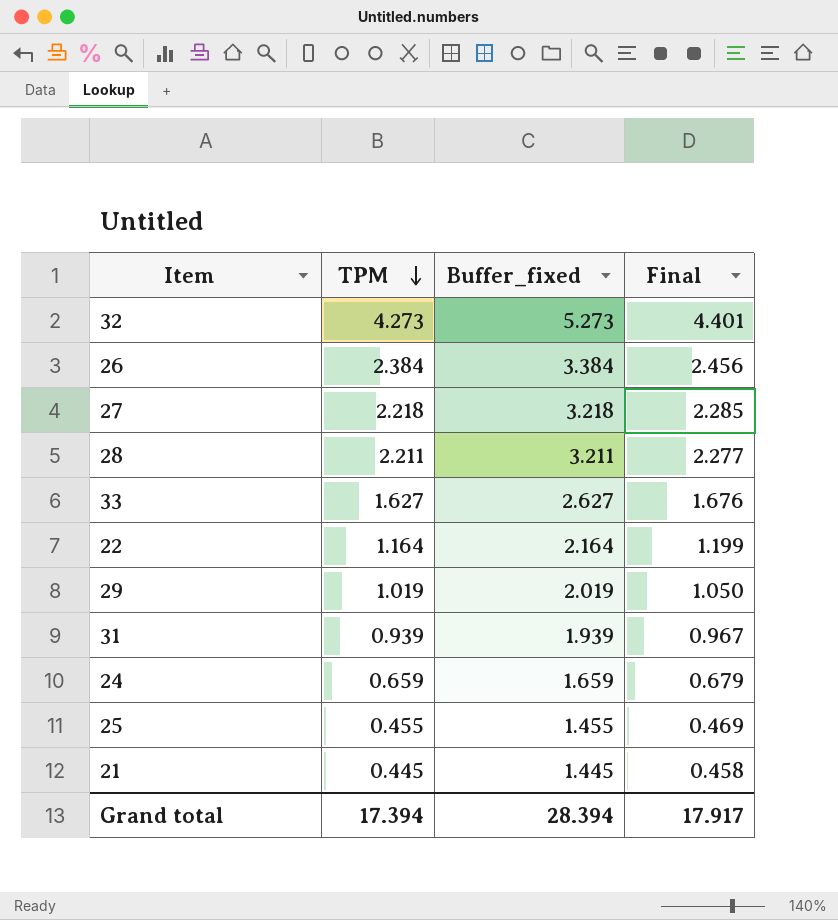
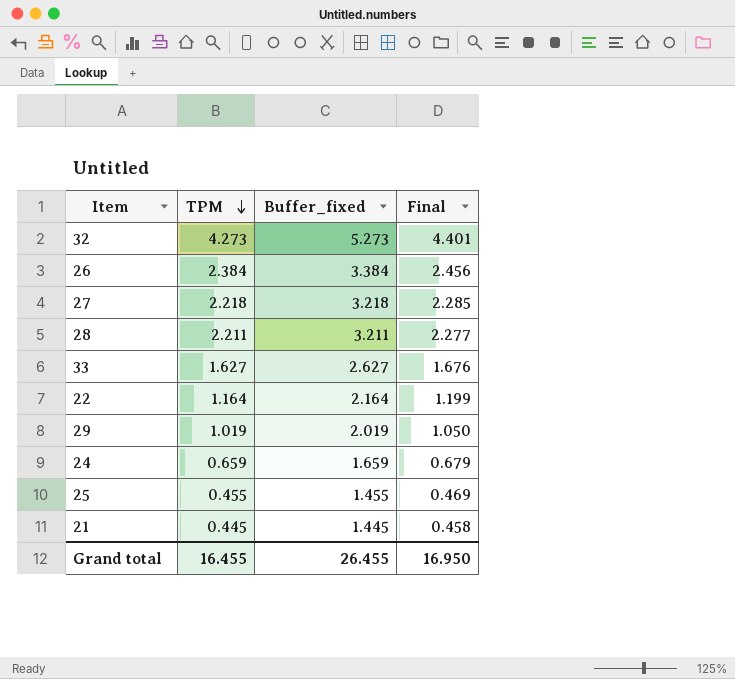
row 31: 0.939 | 1.939 | 0.967 -> none
Grand total | TPM: 17.394 -> 16.455
Grand total | Buffer_fixed: 28.394 -> 26.455
Grand total | Final: 17.917 -> 16.950

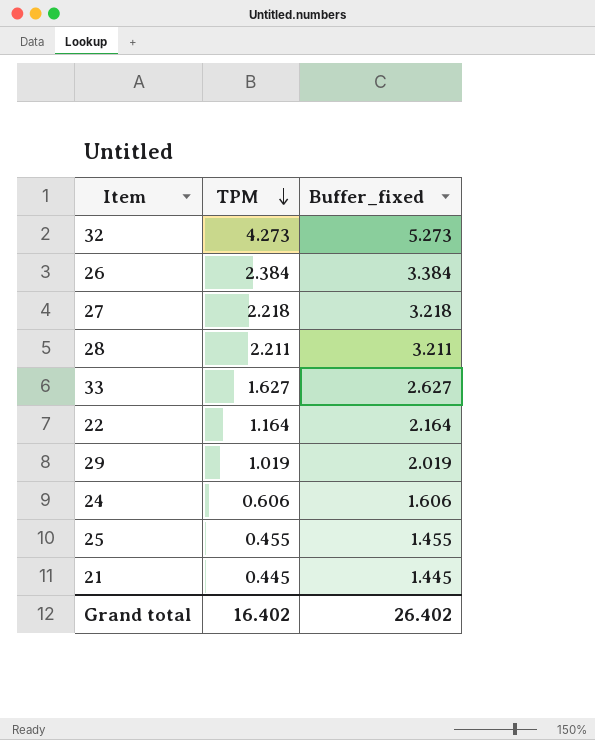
column Final | formula: [TPM] * 1.03 -> none
24 | TPM: 0.659 -> 0.606
24 | Buffer_fixed: 1.659 -> 1.606
Grand total | TPM: 16.455 -> 16.402
Grand total | Buffer_fixed: 26.455 -> 26.402

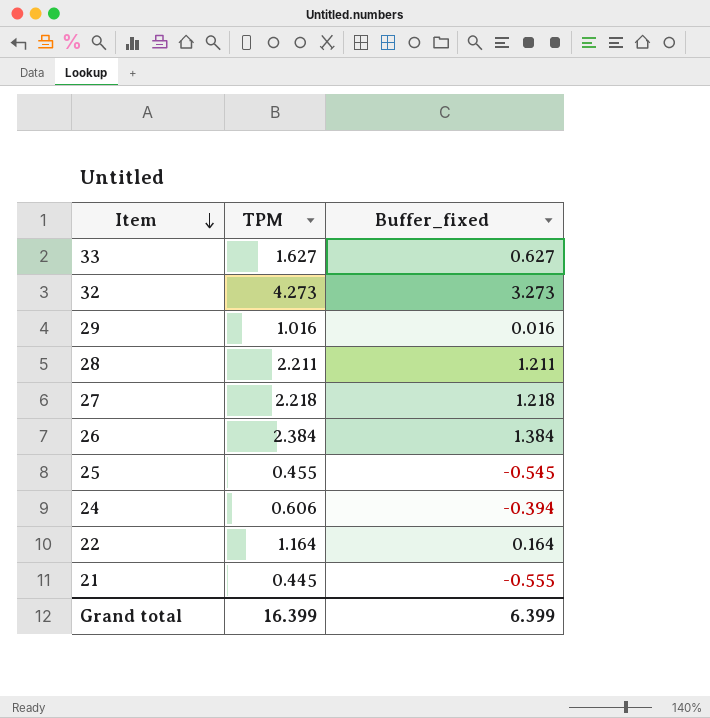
row order: TPM descending -> Item descending
column Buffer_fixed | formula: [TPM] + 1 -> [TPM] - 1
29 | TPM: 1.019 -> 1.016
Grand total | TPM: 16.402 -> 16.399
Grand total | Buffer_fixed: 26.402 -> 6.399

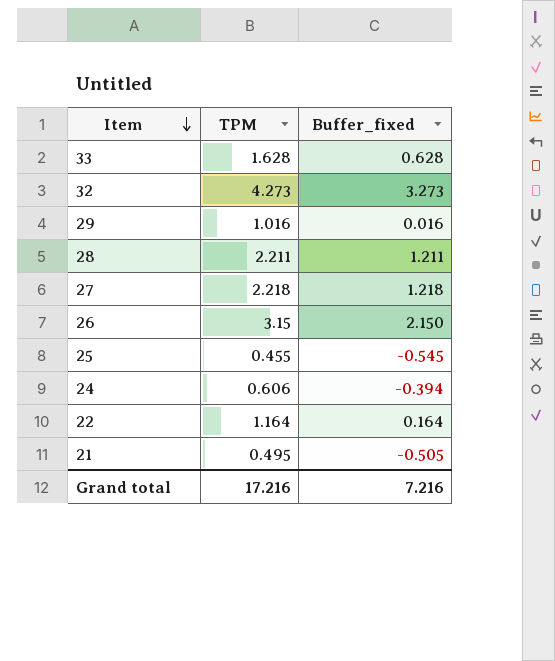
33 | TPM: 1.627 -> 1.628
33 | Buffer_fixed: 0.627 -> 0.628
26 | TPM: 2.384 -> 3.15
26 | Buffer_fixed: 1.384 -> 2.150
21 | TPM: 0.445 -> 0.495
21 | Buffer_fixed: -0.555 -> -0.505
Grand total | TPM: 16.399 -> 17.216
Grand total | Buffer_fixed: 6.399 -> 7.216

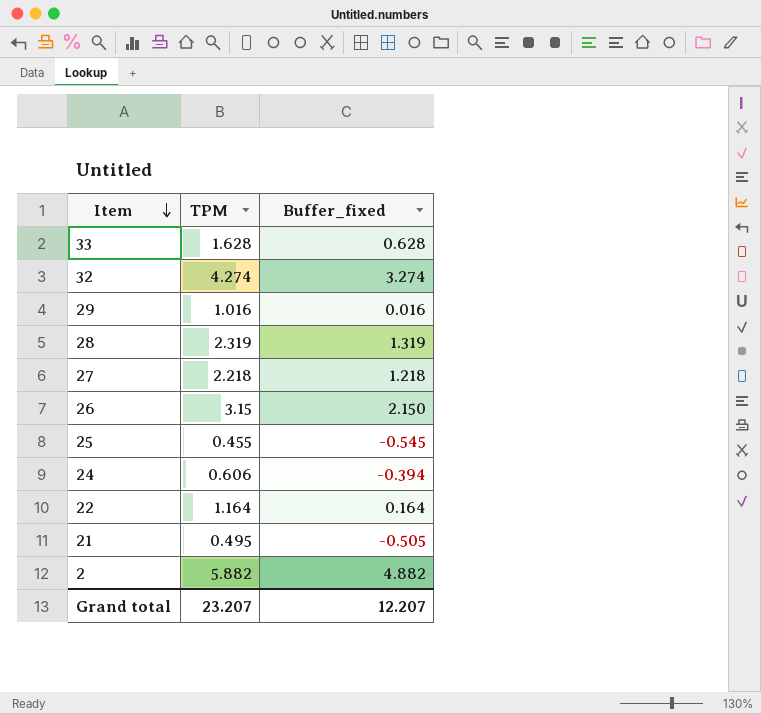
32 | TPM: 4.273 -> 4.274
32 | Buffer_fixed: 3.273 -> 3.274
28 | TPM: 2.211 -> 2.319
28 | Buffer_fixed: 1.211 -> 1.319
row 2: none -> 5.882 | 4.882
Grand total | TPM: 17.216 -> 23.207
Grand total | Buffer_fixed: 7.216 -> 12.207

